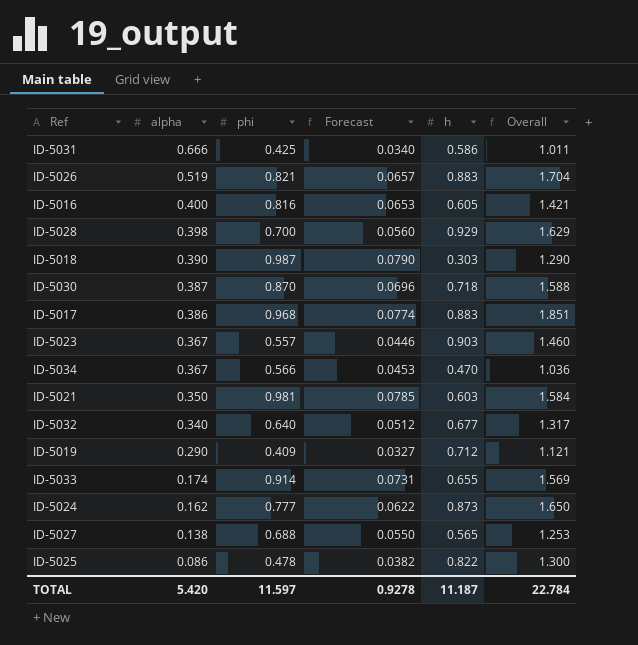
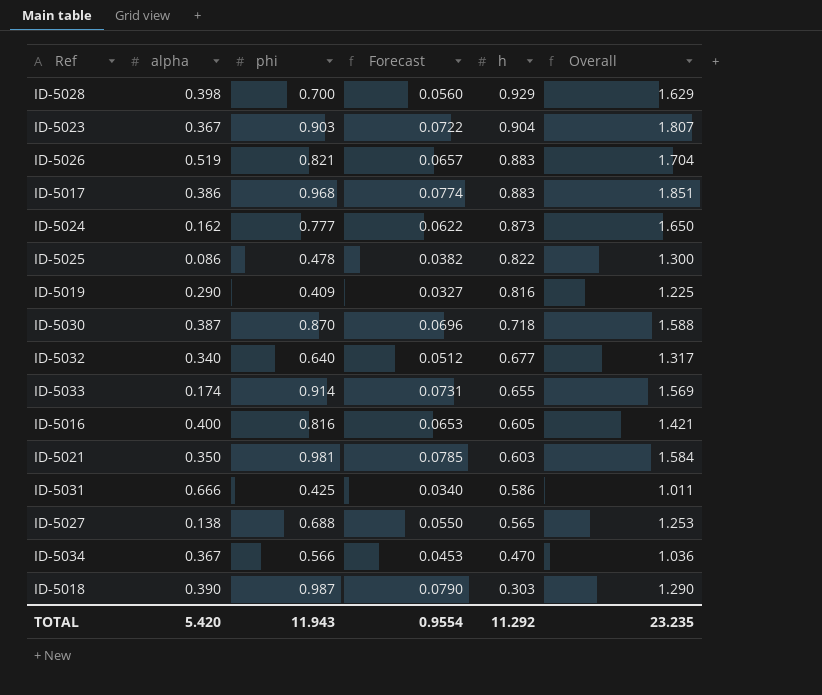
row order: alpha descending -> h descending
ID-5023 | phi: 0.557 -> 0.903
ID-5023 | Forecast: 0.0446 -> 0.0722
ID-5023 | h: 0.903 -> 0.904
ID-5023 | Overall: 1.460 -> 1.807
ID-5019 | h: 0.712 -> 0.816
ID-5019 | Overall: 1.121 -> 1.225
TOTAL | phi: 11.597 -> 11.943
TOTAL | Forecast: 0.9278 -> 0.9554
TOTAL | h: 11.187 -> 11.292
TOTAL | Overall: 22.784 -> 23.235

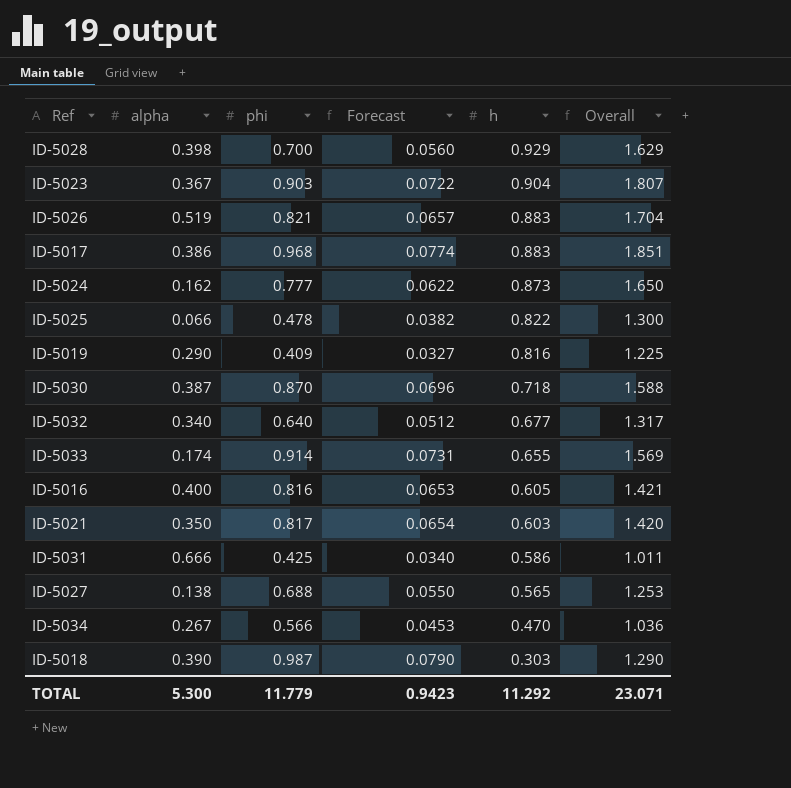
ID-5025 | alpha: 0.086 -> 0.066
ID-5021 | phi: 0.981 -> 0.817
ID-5021 | Forecast: 0.0785 -> 0.0654
ID-5021 | Overall: 1.584 -> 1.420
ID-5034 | alpha: 0.367 -> 0.267
TOTAL | alpha: 5.420 -> 5.300
TOTAL | phi: 11.943 -> 11.779
TOTAL | Forecast: 0.9554 -> 0.9423
TOTAL | Overall: 23.235 -> 23.071

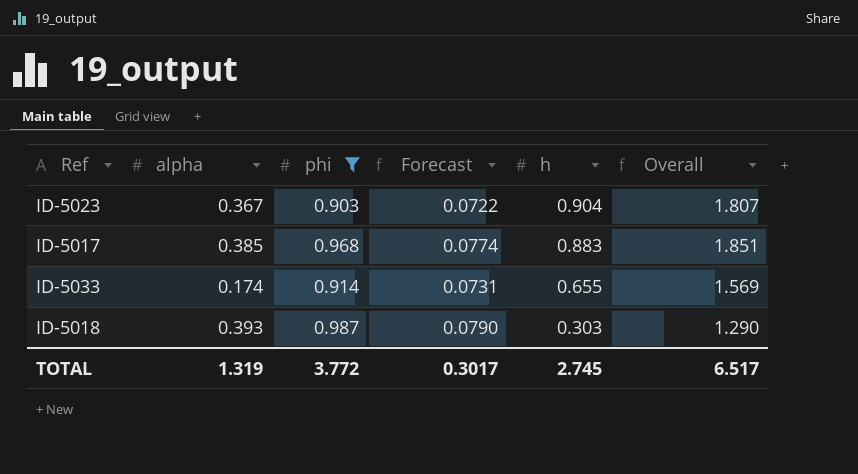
filter: none -> phi >= 0.903
ID-5017 | alpha: 0.386 -> 0.385
ID-5018 | alpha: 0.390 -> 0.393
TOTAL | alpha: 5.300 -> 1.319
TOTAL | phi: 11.779 -> 3.772
TOTAL | Forecast: 0.9423 -> 0.3017
TOTAL | h: 11.292 -> 2.745
TOTAL | Overall: 23.071 -> 6.517

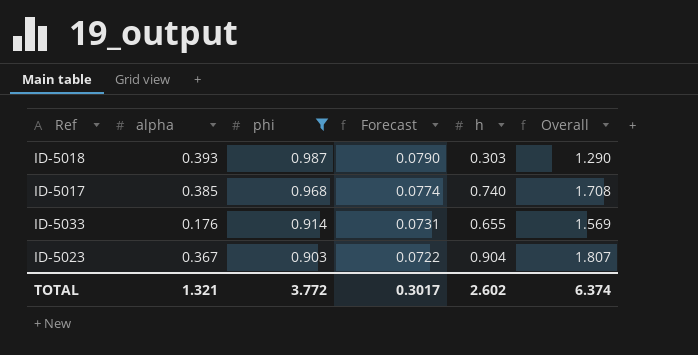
row order: h descending -> phi descending
ID-5017 | h: 0.883 -> 0.740
ID-5017 | Overall: 1.851 -> 1.708
ID-5033 | alpha: 0.174 -> 0.176
TOTAL | alpha: 1.319 -> 1.321
TOTAL | h: 2.745 -> 2.602
TOTAL | Overall: 6.517 -> 6.374

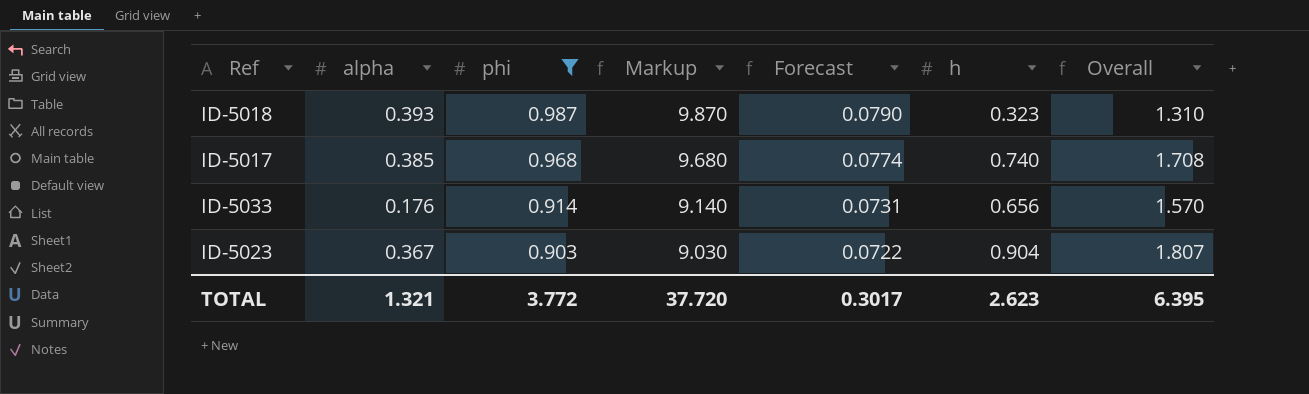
column Markup | formula: none -> [phi] * 10
ID-5018 | h: 0.303 -> 0.323
ID-5018 | Overall: 1.290 -> 1.310
ID-5033 | h: 0.655 -> 0.656
ID-5033 | Overall: 1.569 -> 1.570
TOTAL | h: 2.602 -> 2.623
TOTAL | Overall: 6.374 -> 6.395

